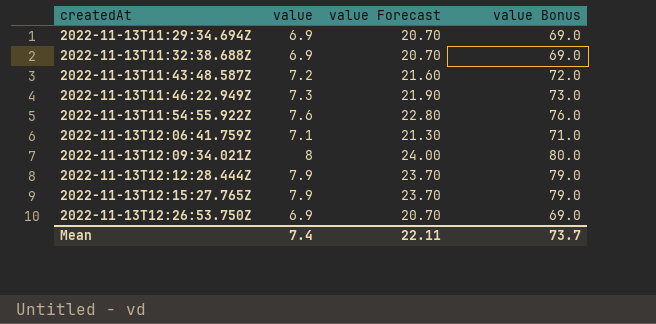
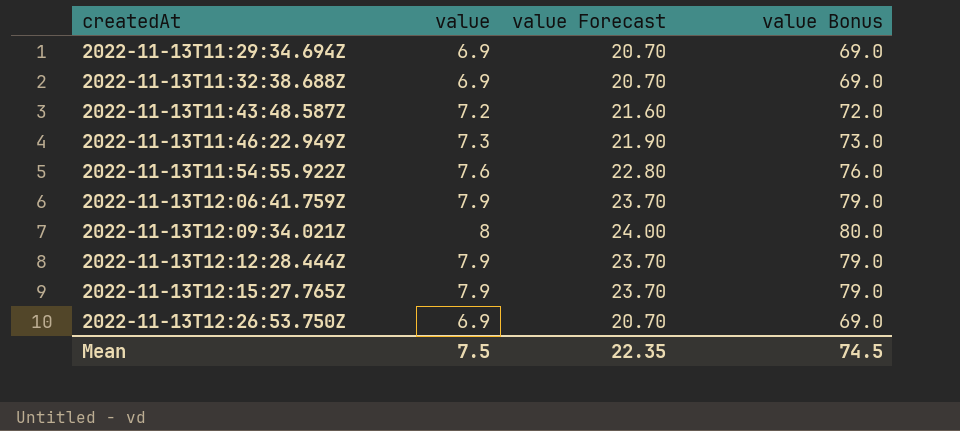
2022-11-13T12:06:41.759Z | value: 7.1 -> 7.9
2022-11-13T12:06:41.759Z | value Forecast: 21.30 -> 23.70
2022-11-13T12:06:41.759Z | value Bonus: 71.0 -> 79.0
Mean | value: 7.4 -> 7.5
Mean | value Forecast: 22.11 -> 22.35
Mean | value Bonus: 73.7 -> 74.5

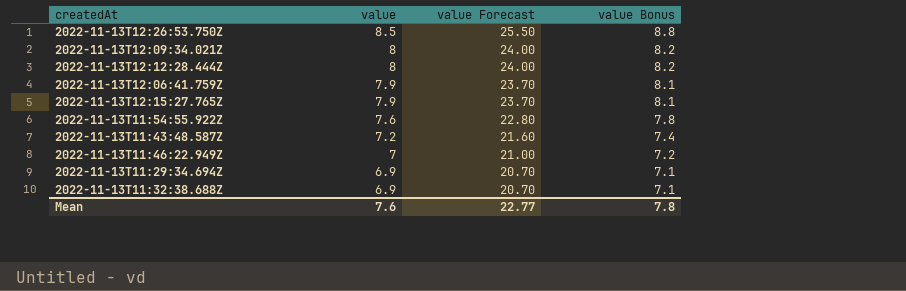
row order: createdAt ascending -> value descending
column value Bonus | formula: [value] * 10 -> [value] * 1.03
2022-11-13T12:26:53.750Z | value: 6.9 -> 8.5
2022-11-13T12:26:53.750Z | value Forecast: 20.70 -> 25.50
2022-11-13T12:12:28.444Z | value: 7.9 -> 8
2022-11-13T12:12:28.444Z | value Forecast: 23.70 -> 24.00
2022-11-13T11:46:22.949Z | value: 7.3 -> 7
2022-11-13T11:46:22.949Z | value Forecast: 21.90 -> 21.00
Mean | value: 7.5 -> 7.6
Mean | value Forecast: 22.35 -> 22.77
Mean | value Bonus: 74.5 -> 7.8

